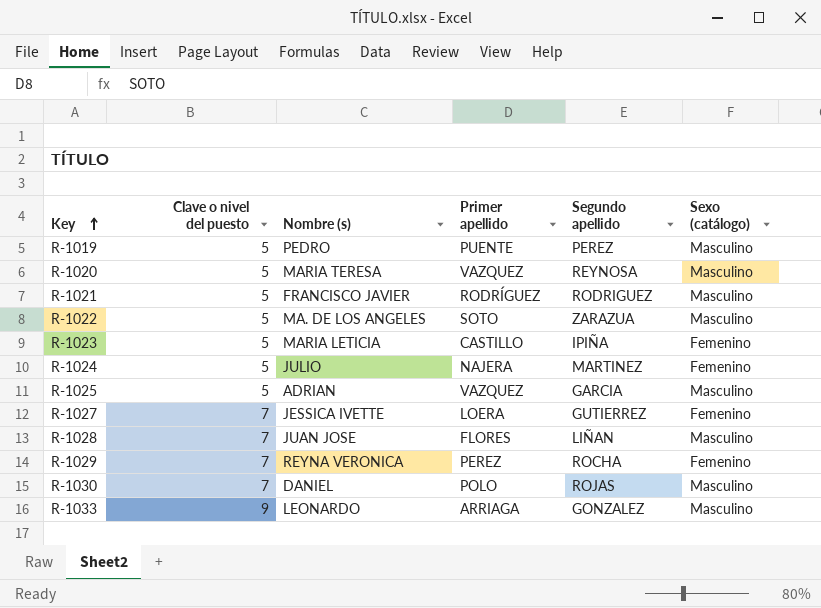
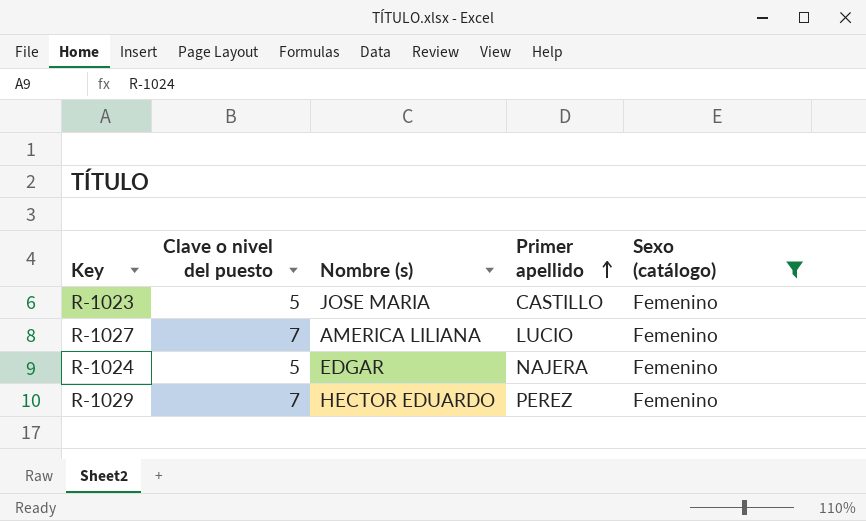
filter: none -> Sexo (catálogo) = Femenino
row order: Key ascending -> Primer apellido ascending
column Segundo apellido | position: 5 -> none
R-1023 | Nombre (s): MARIA LETICIA -> JOSE MARIA
R-1027 | Nombre (s): JESSICA IVETTE -> AMERICA LILIANA
R-1027 | Primer apellido: LOERA -> LUCIO
R-1024 | Nombre (s): JULIO -> EDGAR
R-1029 | Nombre (s): REYNA VERONICA -> HECTOR EDUARDO

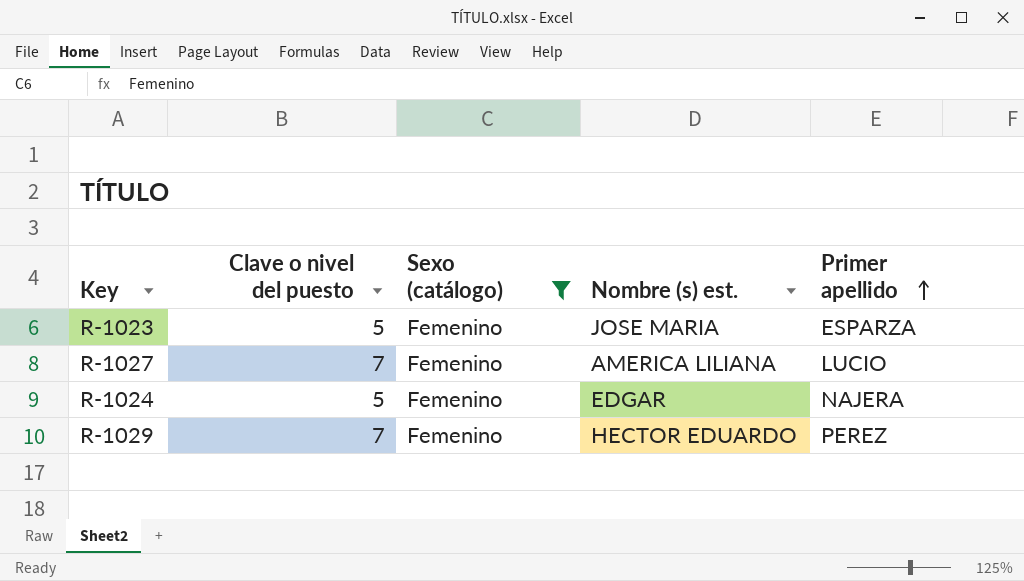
column Sexo (catálogo) | position: 5 -> 3
column name: Nombre (s) -> Nombre (s) est.
R-1023 | Primer apellido: CASTILLO -> ESPARZA

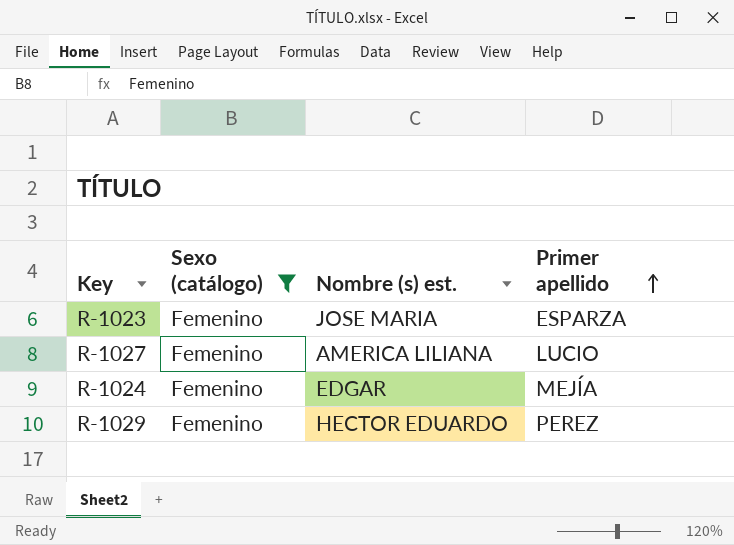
column Clave o nivel del puesto | position: 2 -> none
R-1024 | Primer apellido: NAJERA -> MEJÍA

